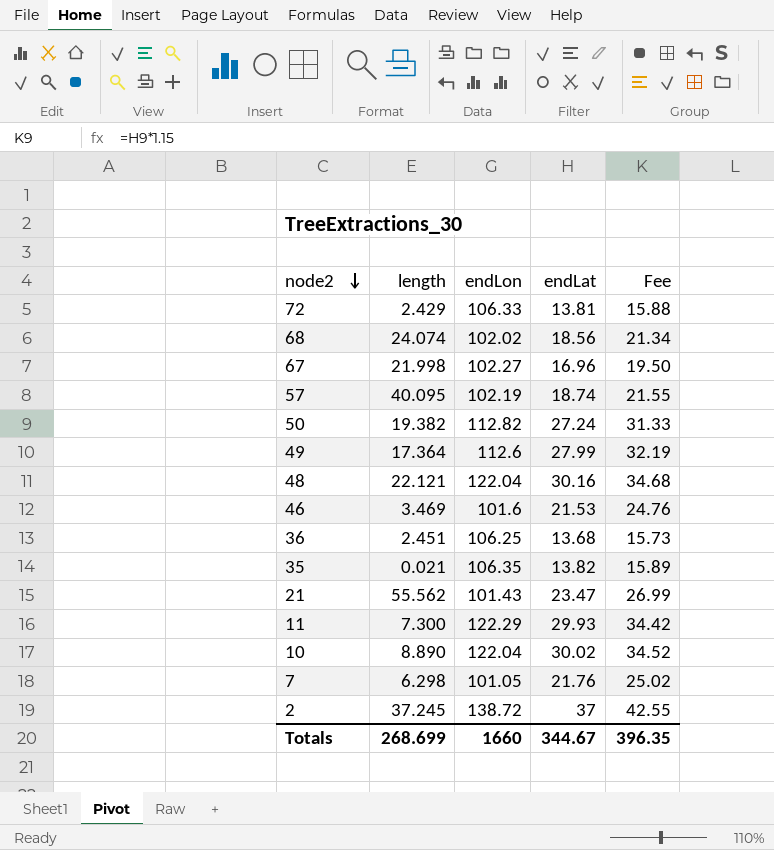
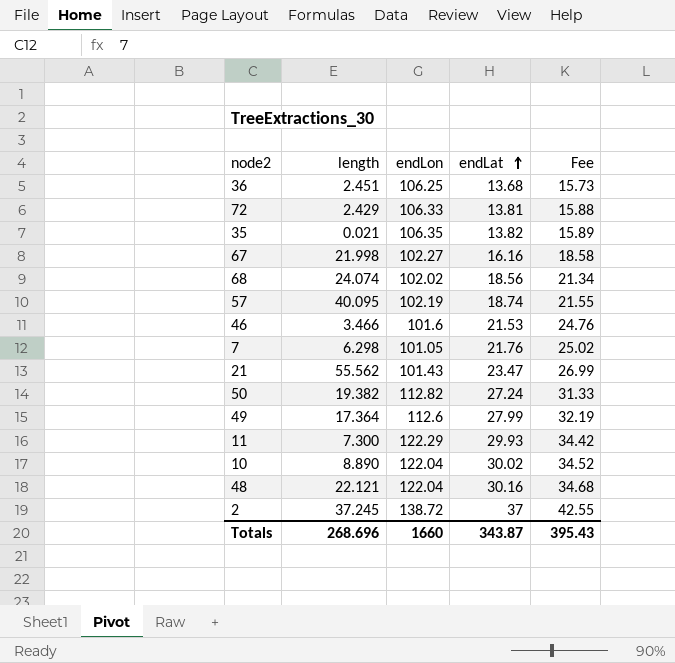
row order: node2 descending -> endLat ascending
67 | endLat: 16.96 -> 16.16
67 | Fee: 19.50 -> 18.58
46 | length: 3.469 -> 3.466
Totals | length: 268.699 -> 268.696
Totals | endLat: 344.67 -> 343.87
Totals | Fee: 396.35 -> 395.43

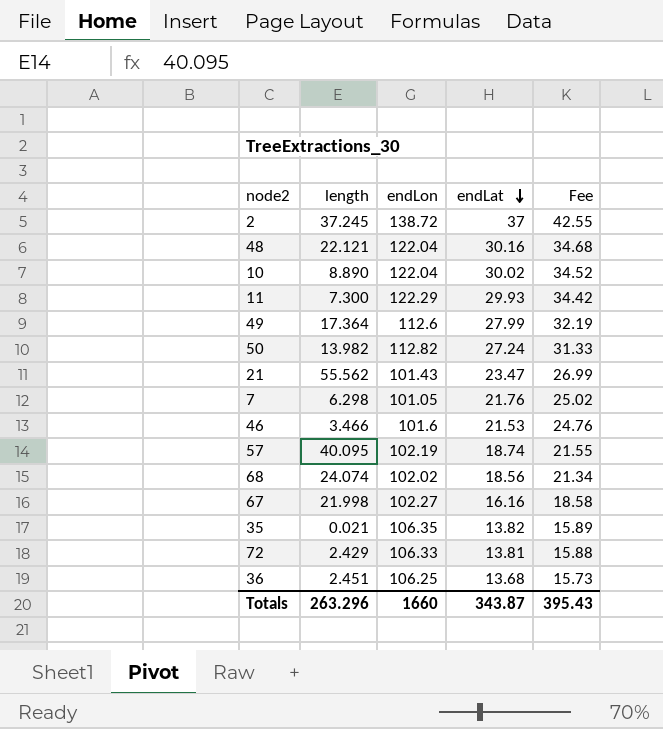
row order: endLat ascending -> endLat descending
50 | length: 19.382 -> 13.982
Totals | length: 268.696 -> 263.296

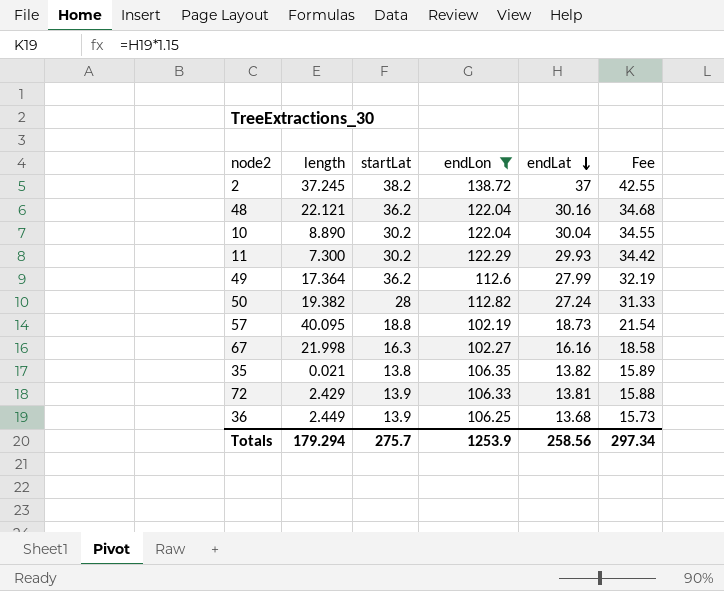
filter: none -> endLon >= 102.19
column startLat | position: none -> 3
10 | endLat: 30.02 -> 30.04
10 | Fee: 34.52 -> 34.55
50 | length: 13.982 -> 19.382
57 | endLat: 18.74 -> 18.73
57 | Fee: 21.55 -> 21.54
36 | length: 2.451 -> 2.449
Totals | length: 263.296 -> 179.294
Totals | endLon: 1660 -> 1253.9
Totals | endLat: 343.87 -> 258.56
Totals | Fee: 395.43 -> 297.34

